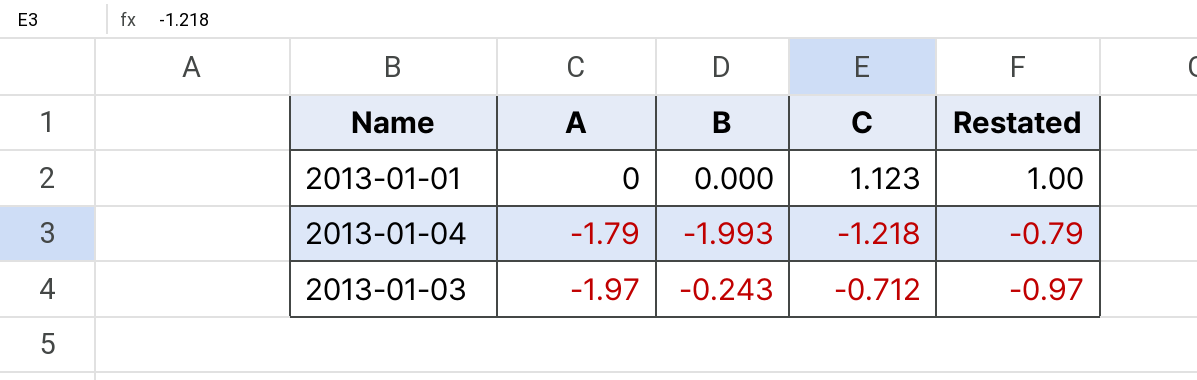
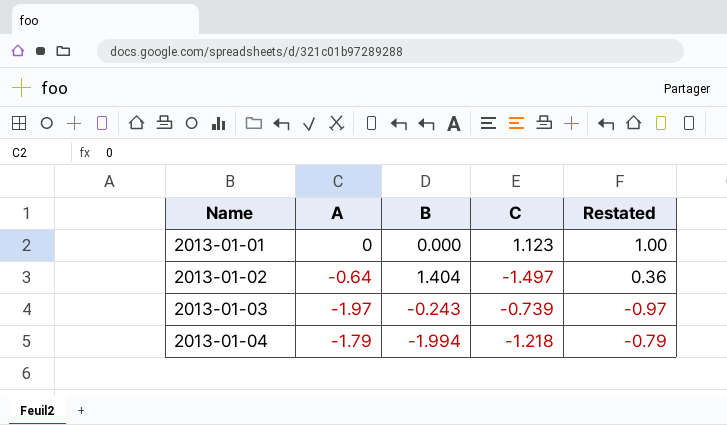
row order: A descending -> Name ascending
row 2013-01-02: none -> -0.64 | 1.404 | -1.497 | 0.36
2013-01-03 | C: -0.712 -> -0.739
2013-01-04 | B: -1.993 -> -1.994

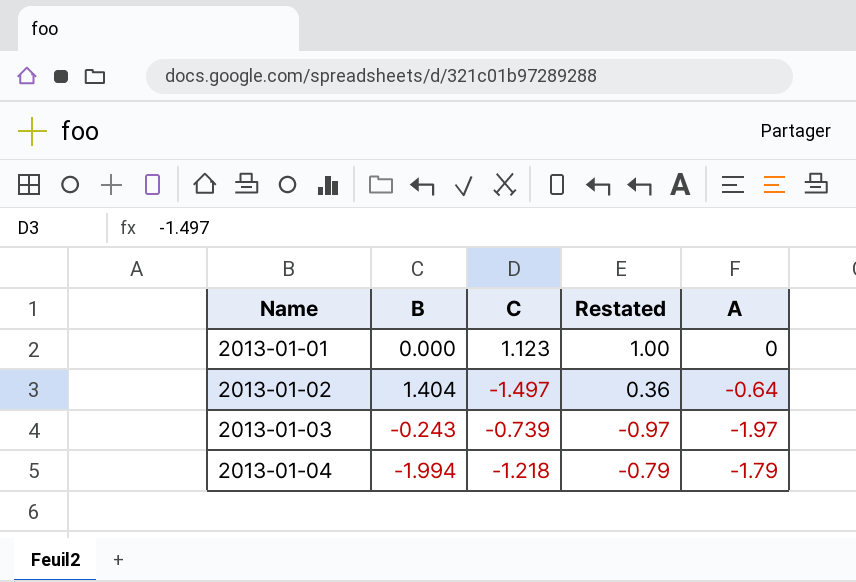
column A | position: 2 -> 5

